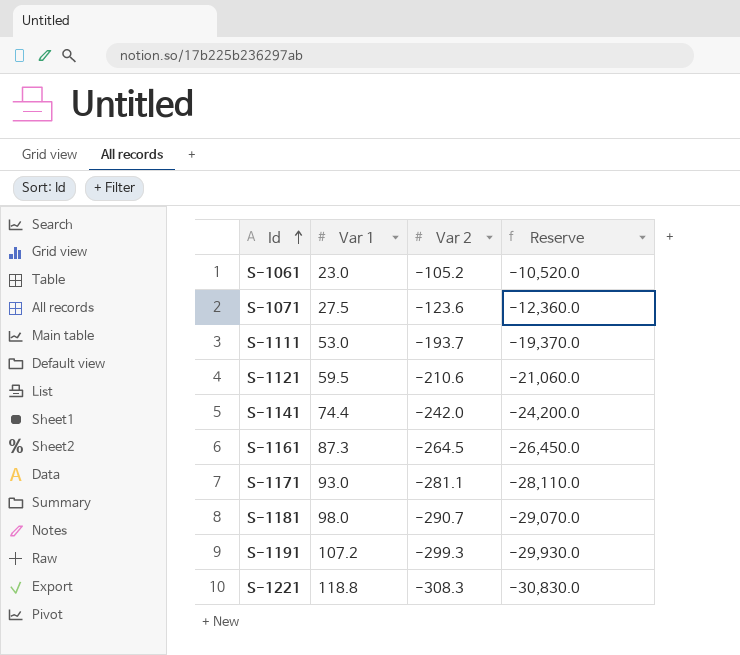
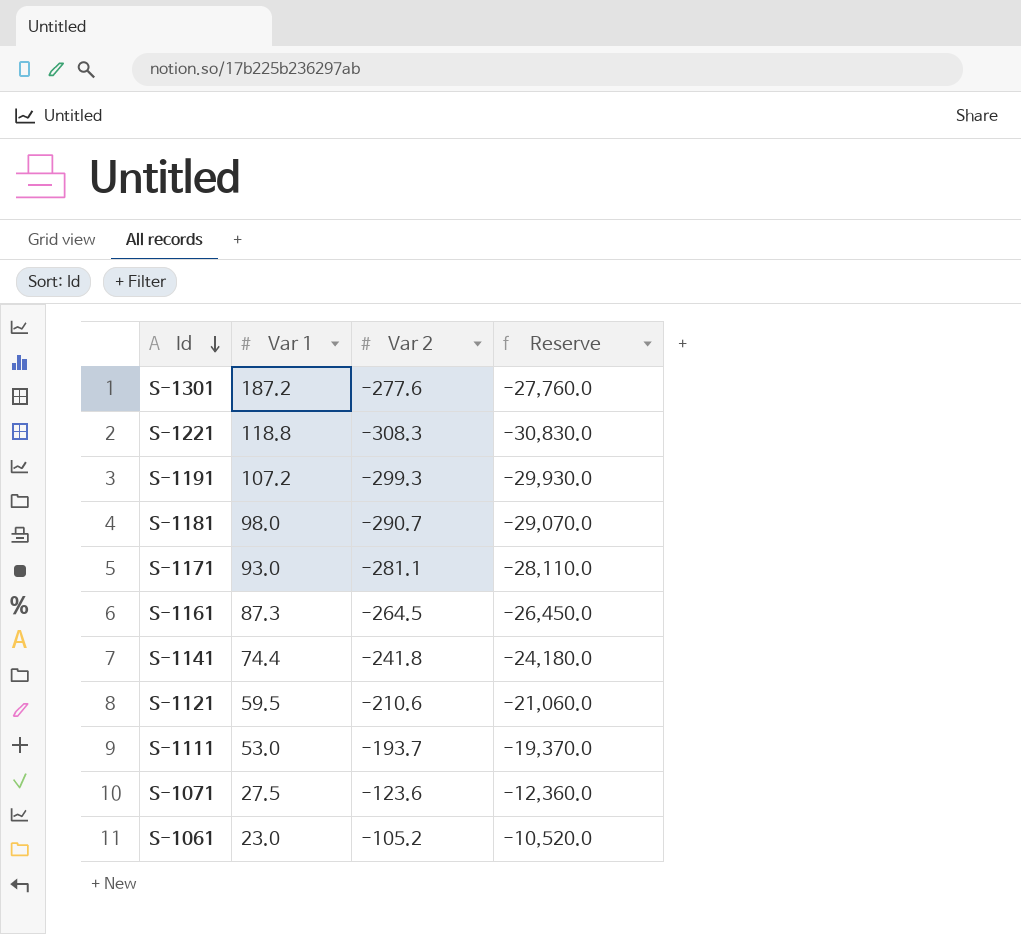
row order: Id ascending -> Id descending
row S-1301: none -> 187.2 | -277.6 | -27,760.0
S-1141 | Var 2: -242.0 -> -241.8
S-1141 | Reserve: -24,200.0 -> -24,180.0

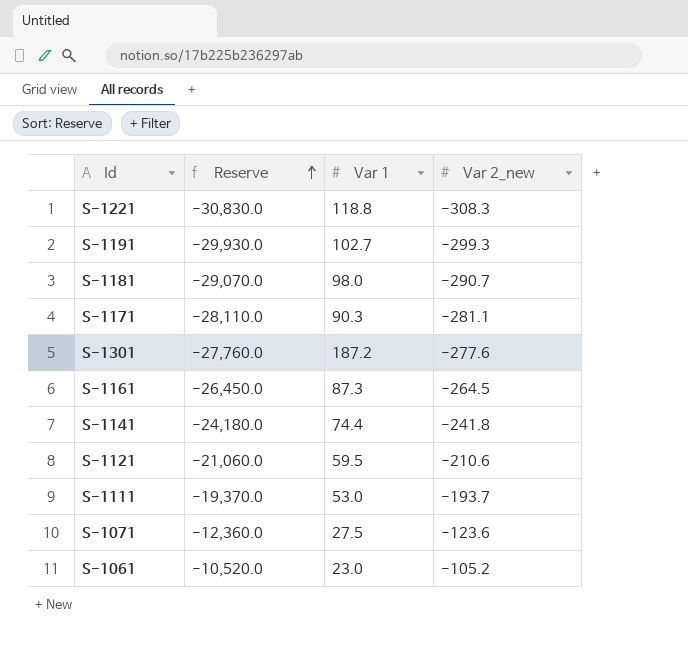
row order: Id descending -> Reserve ascending
column Reserve | position: 4 -> 2
column name: Var 2 -> Var 2_new
S-1191 | Var 1: 107.2 -> 102.7
S-1171 | Var 1: 93.0 -> 90.3

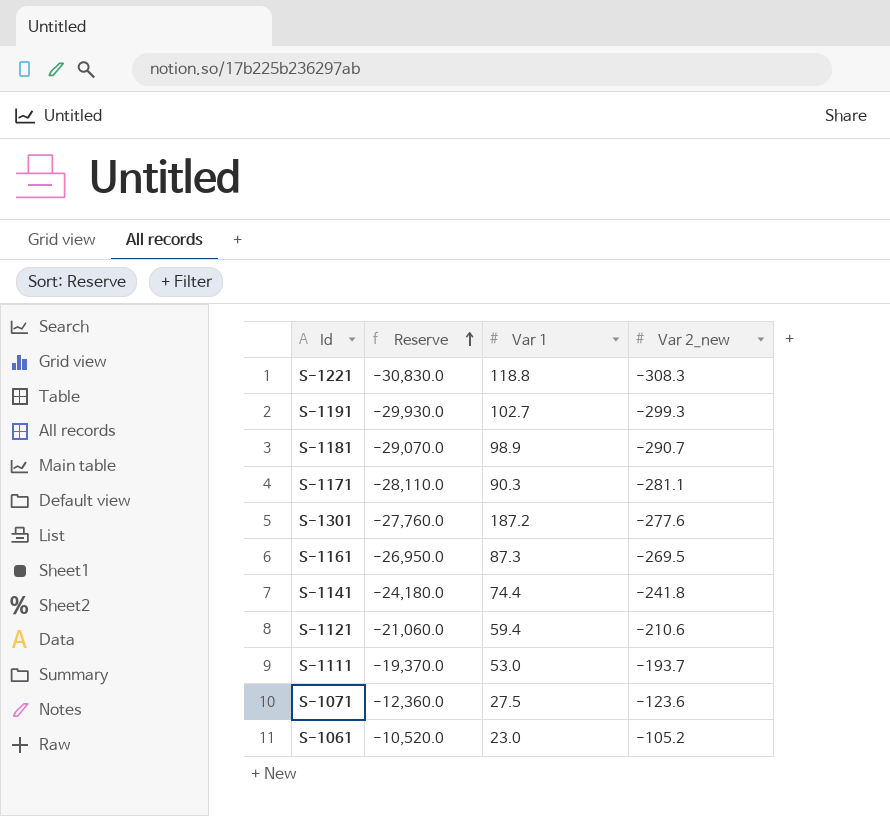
S-1181 | Var 1: 98.0 -> 98.9
S-1161 | Reserve: -26,450.0 -> -26,950.0
S-1161 | Var 2_new: -264.5 -> -269.5
S-1121 | Var 1: 59.5 -> 59.4

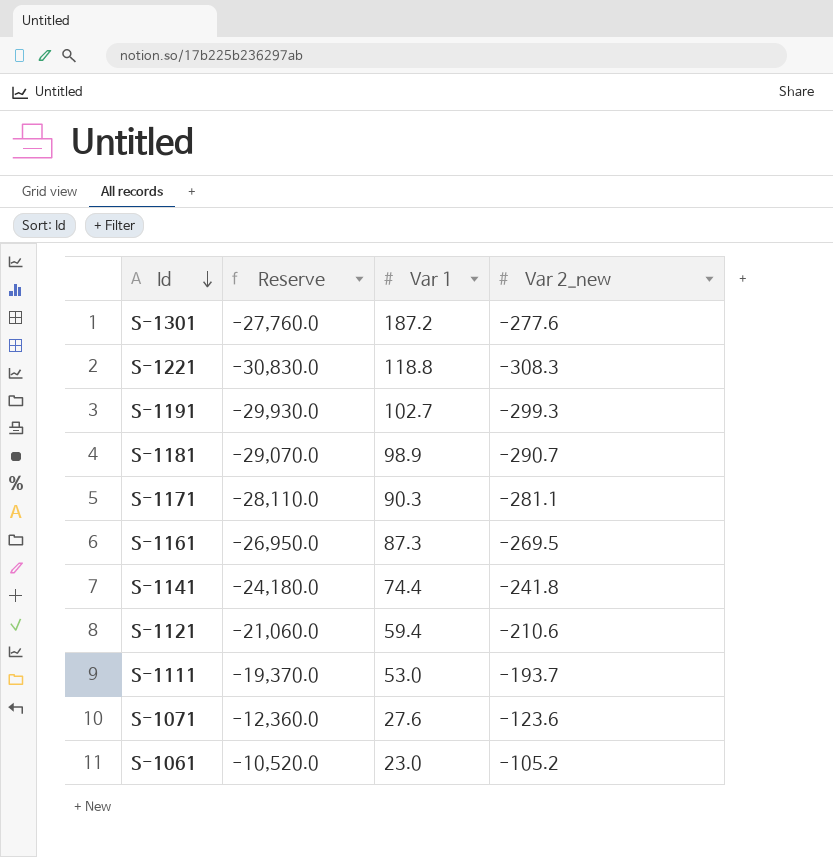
row order: Reserve ascending -> Id descending
S-1071 | Var 1: 27.5 -> 27.6

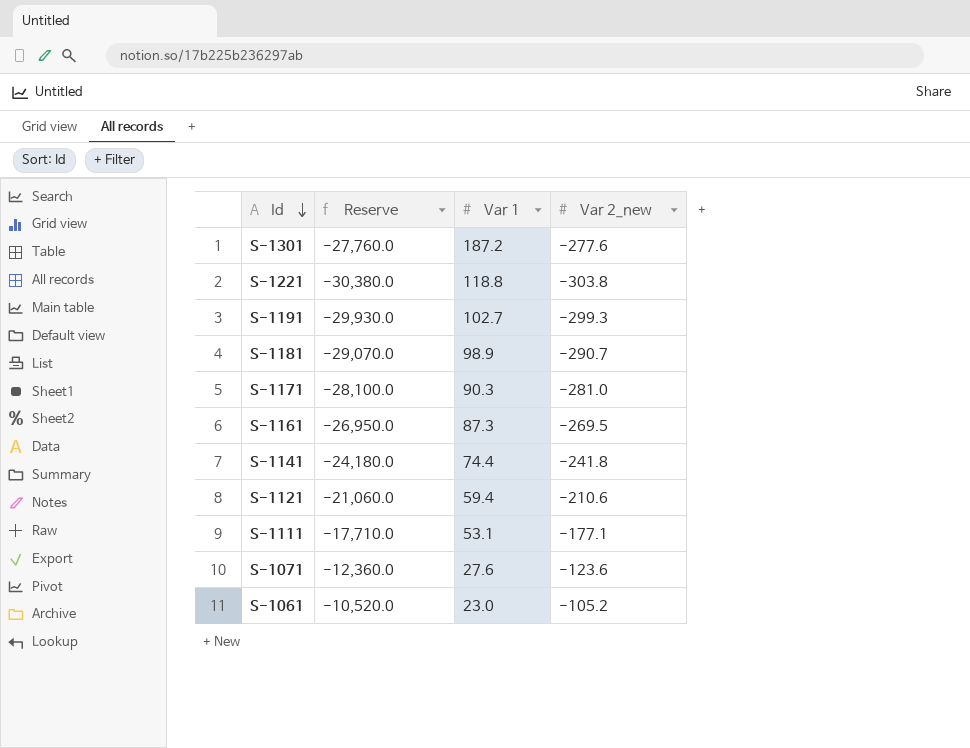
S-1221 | Reserve: -30,830.0 -> -30,380.0
S-1221 | Var 2_new: -308.3 -> -303.8
S-1171 | Reserve: -28,110.0 -> -28,100.0
S-1171 | Var 2_new: -281.1 -> -281.0
S-1111 | Reserve: -19,370.0 -> -17,710.0
S-1111 | Var 1: 53.0 -> 53.1
S-1111 | Var 2_new: -193.7 -> -177.1

